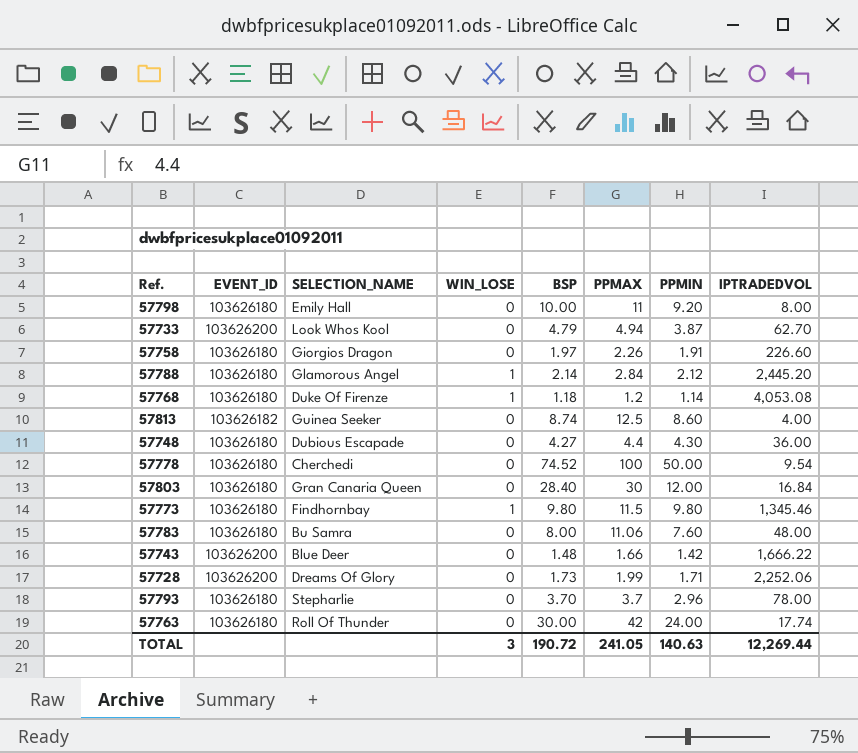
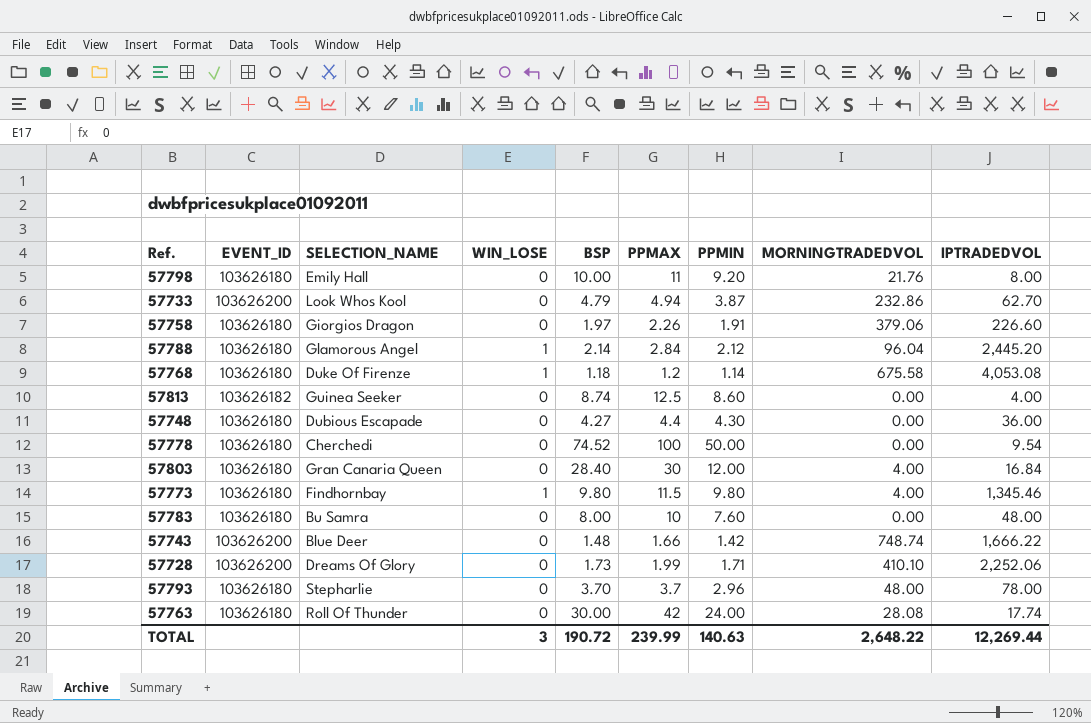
column MORNINGTRADEDVOL | position: none -> 8
57783 | PPMAX: 11.06 -> 10
TOTAL | PPMAX: 241.05 -> 239.99

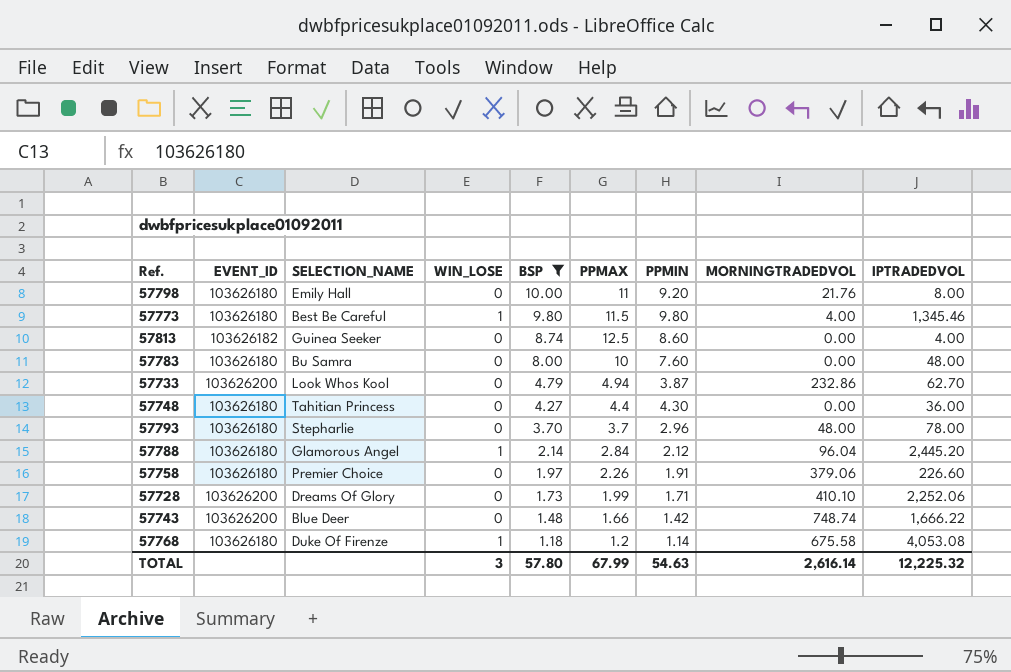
filter: none -> BSP <= 10.00
row order: none -> BSP descending
57773 | SELECTION_NAME: Findhornbay -> Best Be Careful
57748 | SELECTION_NAME: Dubious Escapade -> Tahitian Princess
57758 | SELECTION_NAME: Giorgios Dragon -> Premier Choice
TOTAL | BSP: 190.72 -> 57.80
TOTAL | PPMAX: 239.99 -> 67.99
TOTAL | PPMIN: 140.63 -> 54.63
TOTAL | MORNINGTRADEDVOL: 2,648.22 -> 2,616.14
TOTAL | IPTRADEDVOL: 12,269.44 -> 12,225.32

